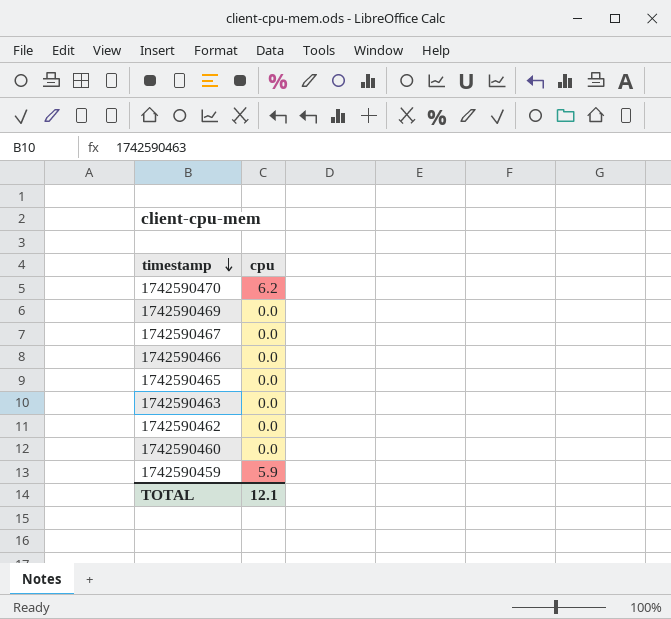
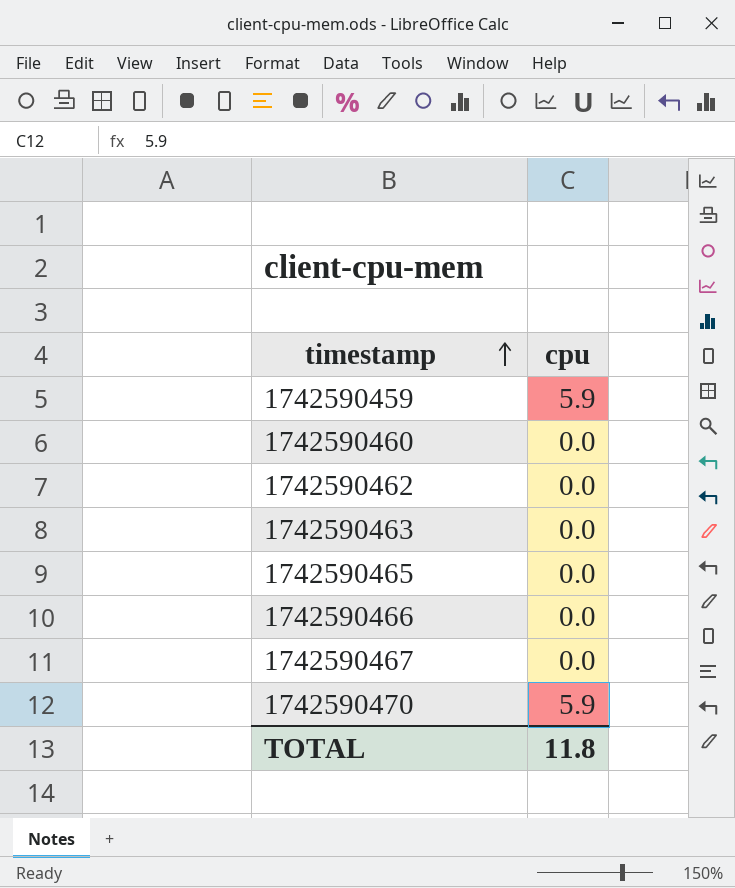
row order: timestamp descending -> timestamp ascending
row 1742590469: 0.0 -> none
1742590470 | cpu: 6.2 -> 5.9
TOTAL | cpu: 12.1 -> 11.8

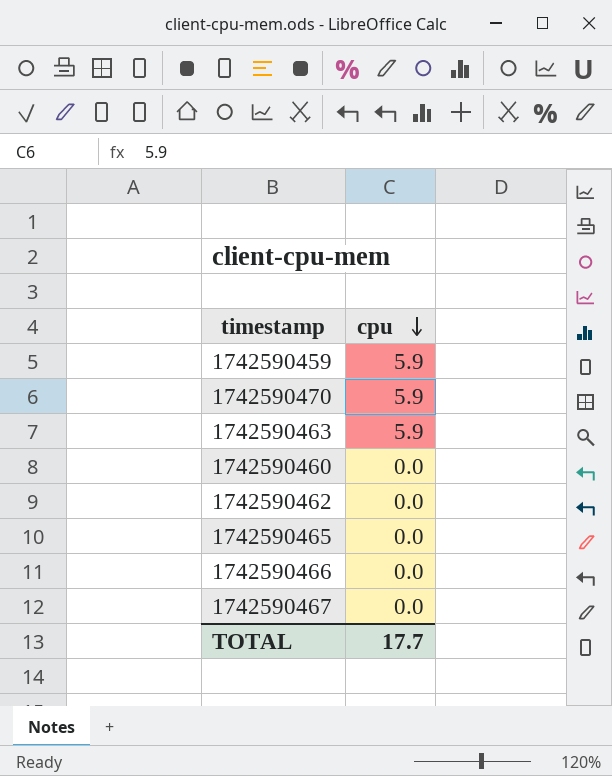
row order: timestamp ascending -> cpu descending
1742590463 | cpu: 0.0 -> 5.9
TOTAL | cpu: 11.8 -> 17.7

